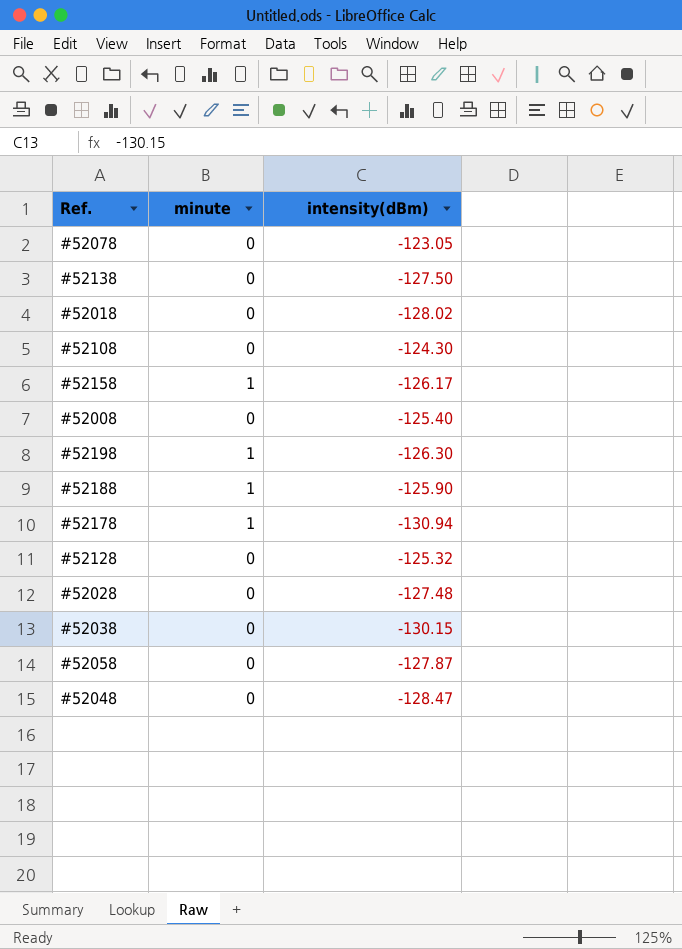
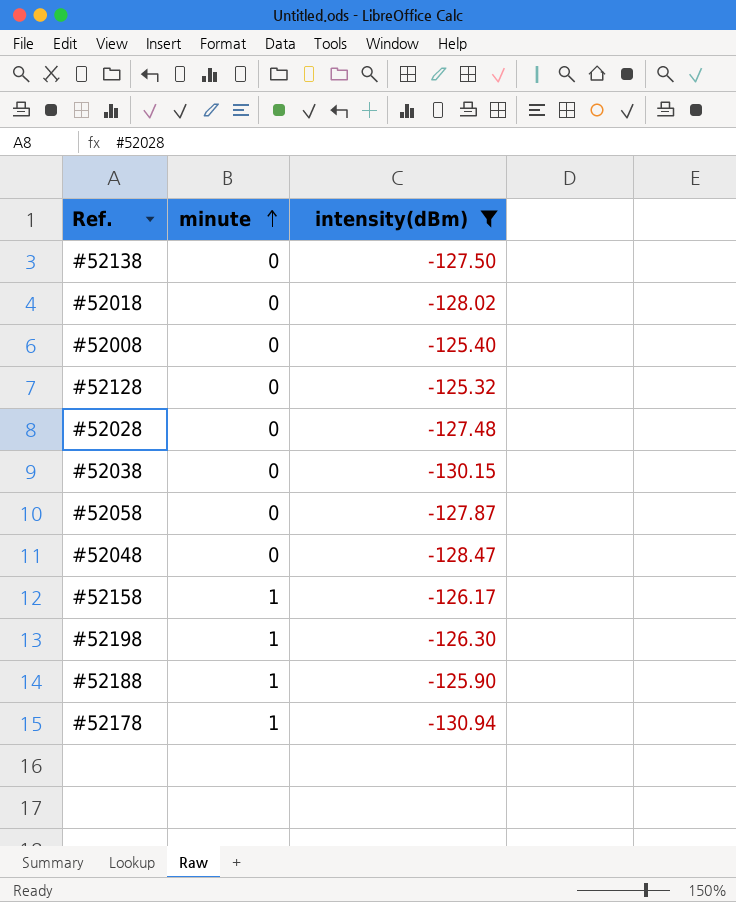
filter: none -> intensity(dBm) <= -125.32
row order: none -> minute ascending

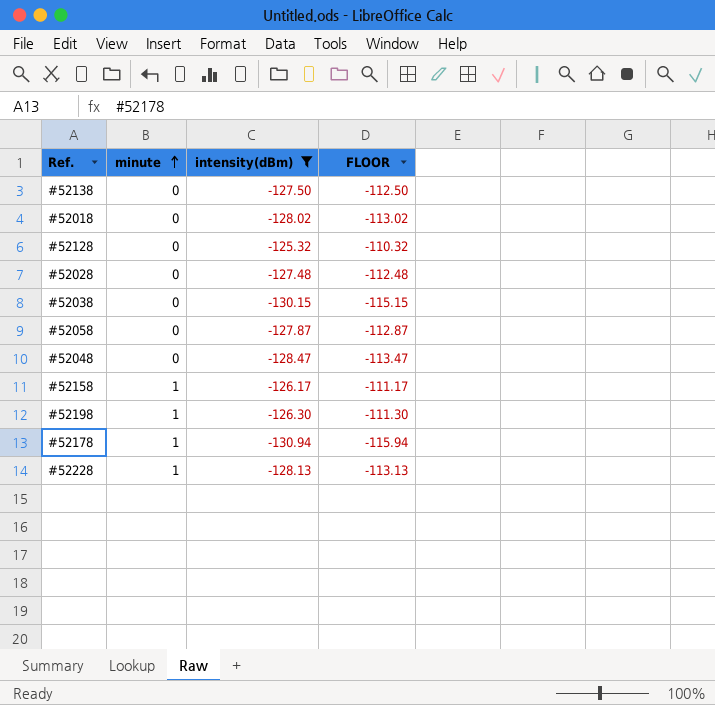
column FLOOR | formula: none -> [intensity(dBm)] + 15
row #52008: 0 | -125.40 -> none
row #52188: 1 | -125.90 -> none
row #52228: none -> 1 | -128.13 | -113.13

